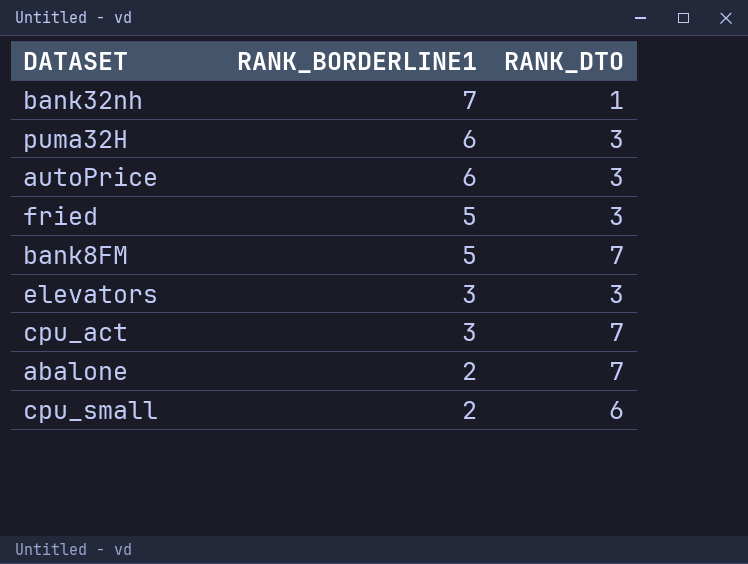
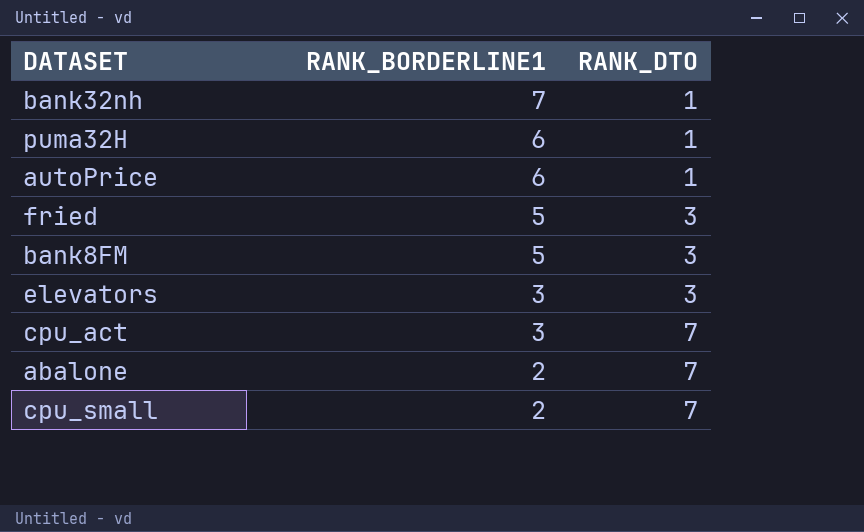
puma32H | RANK_DTO: 3 -> 1
autoPrice | RANK_DTO: 3 -> 1
bank8FM | RANK_DTO: 7 -> 3
cpu_small | RANK_DTO: 6 -> 7

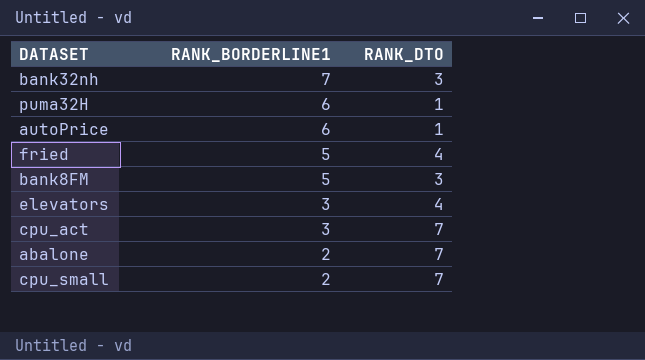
bank32nh | RANK_DTO: 1 -> 3
fried | RANK_DTO: 3 -> 4
elevators | RANK_DTO: 3 -> 4

